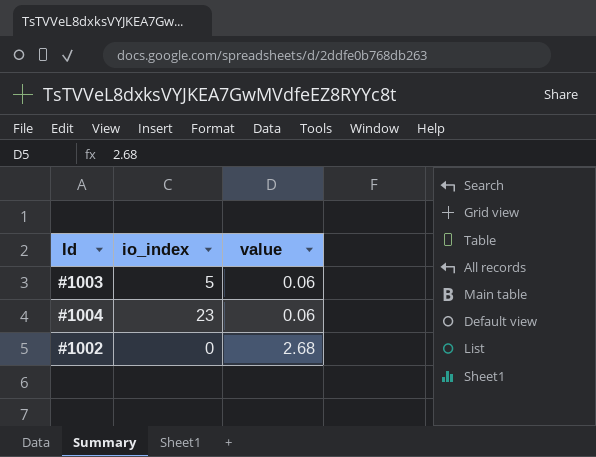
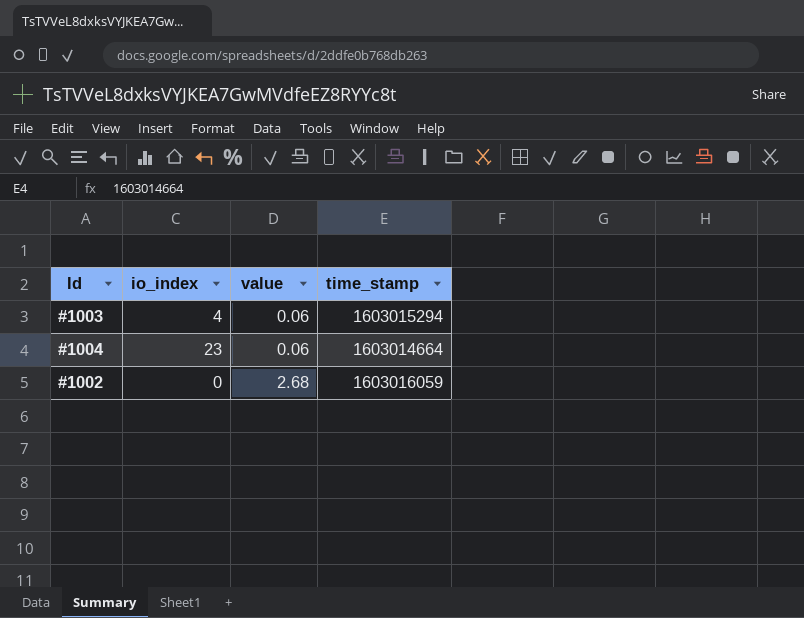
column time_stamp | position: none -> 4
#1003 | io_index: 5 -> 4

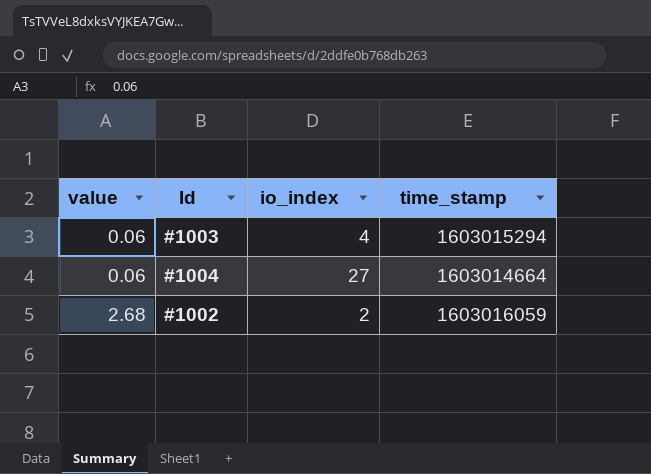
column value | position: 3 -> 1
#1004 | io_index: 23 -> 27
#1002 | io_index: 0 -> 2

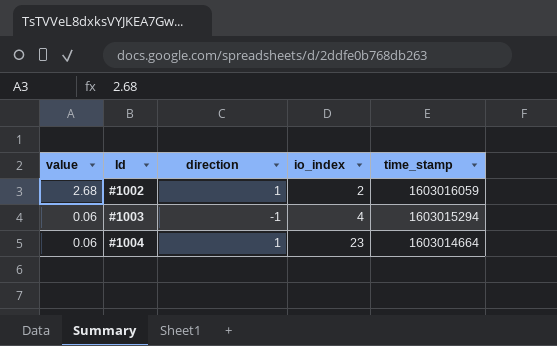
row order: value ascending -> value descending
column direction | position: none -> 3
#1004 | io_index: 27 -> 23

